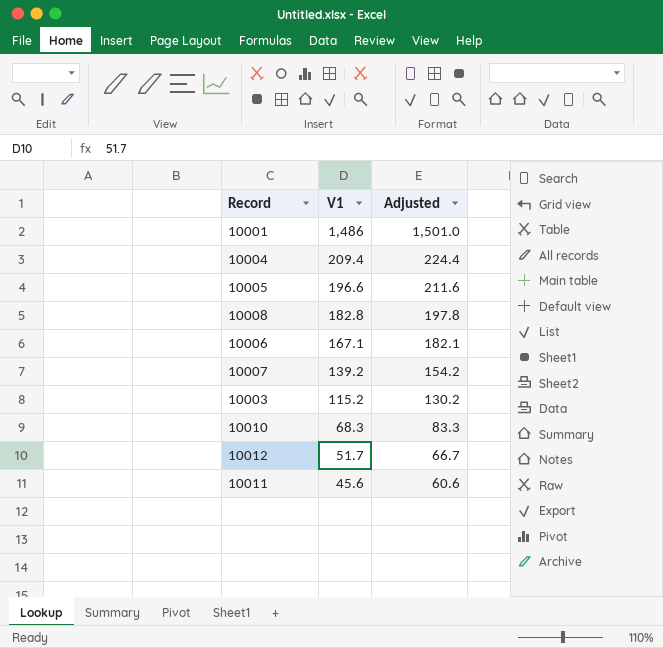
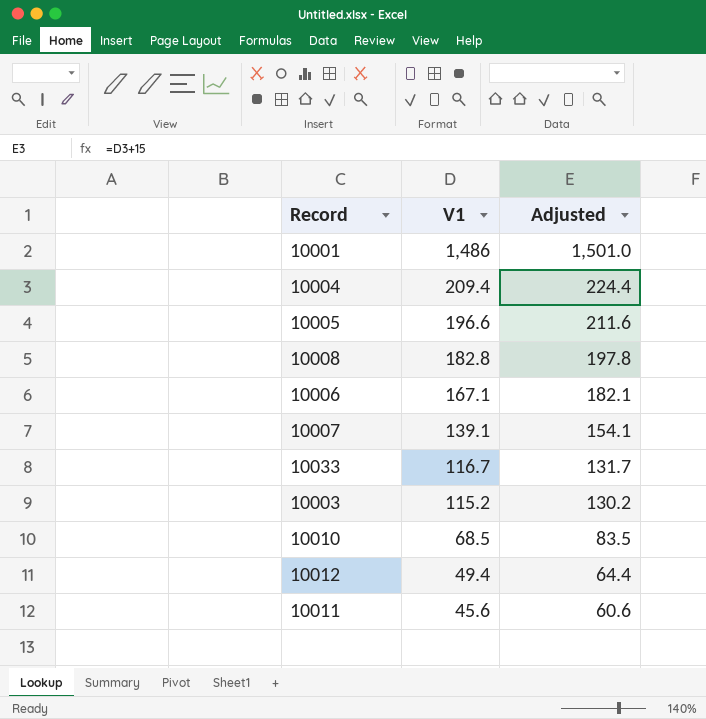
10007 | V1: 139.2 -> 139.1
10007 | Adjusted: 154.2 -> 154.1
row 10033: none -> 116.7 | 131.7
10010 | V1: 68.3 -> 68.5
10010 | Adjusted: 83.3 -> 83.5
10012 | V1: 51.7 -> 49.4
10012 | Adjusted: 66.7 -> 64.4

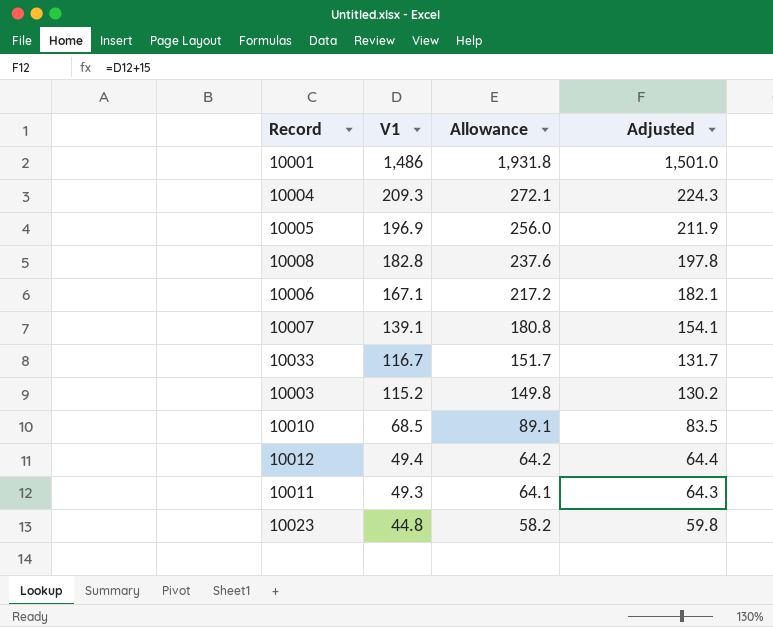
column Allowance | formula: none -> [V1] * 1.3
10004 | V1: 209.4 -> 209.3
10004 | Adjusted: 224.4 -> 224.3
10005 | V1: 196.6 -> 196.9
10005 | Adjusted: 211.6 -> 211.9
10011 | V1: 45.6 -> 49.3
10011 | Adjusted: 60.6 -> 64.3
row 10023: none -> 44.8 | 58.2 | 59.8

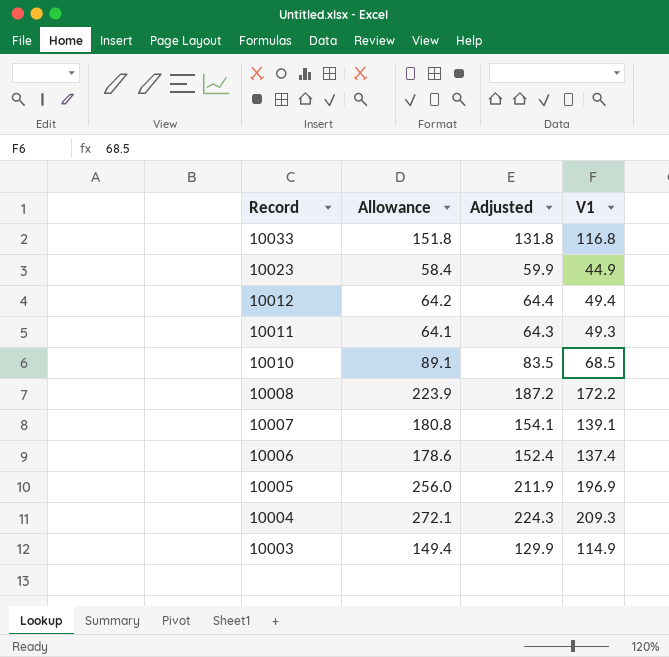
row order: V1 descending -> Record descending
column V1 | position: 2 -> 4
row 10001: 1,486 | 1,931.8 | 1,501.0 -> none
10033 | Allowance: 151.7 -> 151.8
10033 | Adjusted: 131.7 -> 131.8
10033 | V1: 116.7 -> 116.8
10023 | Allowance: 58.2 -> 58.4
10023 | Adjusted: 59.8 -> 59.9
10023 | V1: 44.8 -> 44.9
10008 | Allowance: 237.6 -> 223.9
10008 | Adjusted: 197.8 -> 187.2
10008 | V1: 182.8 -> 172.2
10006 | Allowance: 217.2 -> 178.6
10006 | Adjusted: 182.1 -> 152.4
10006 | V1: 167.1 -> 137.4
10003 | Allowance: 149.8 -> 149.4
10003 | Adjusted: 130.2 -> 129.9
10003 | V1: 115.2 -> 114.9

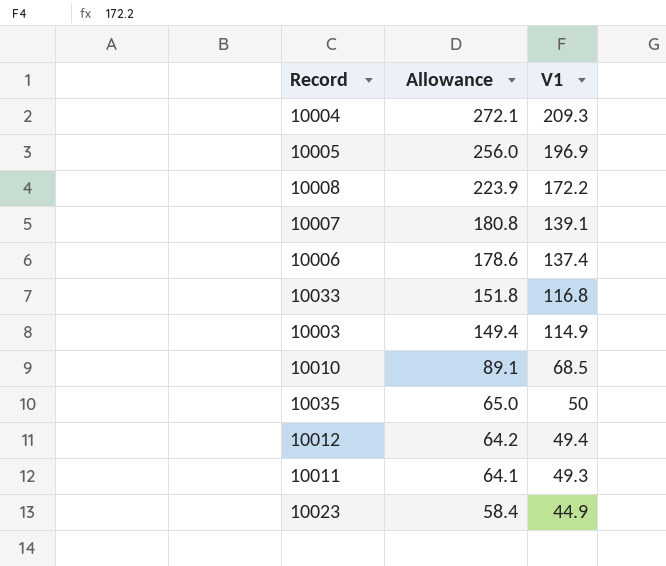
row order: Record descending -> Allowance descending
column Adjusted | formula: [V1] + 15 -> none
row 10035: none -> 65.0 | 50

